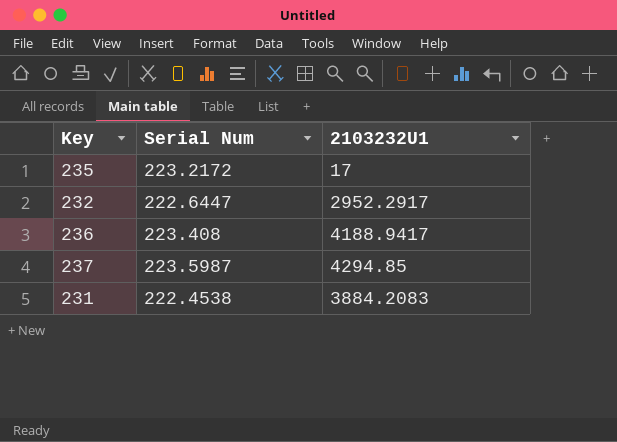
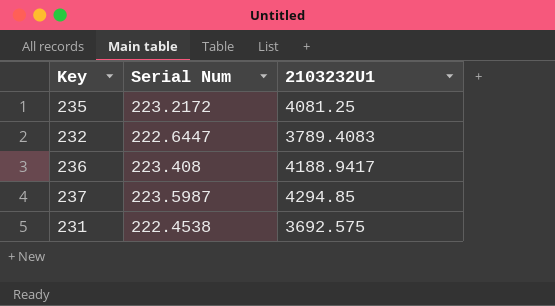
235 | 2103232U1: 17 -> 4081.25
232 | 2103232U1: 2952.2917 -> 3789.4083
231 | 2103232U1: 3884.2083 -> 3692.575

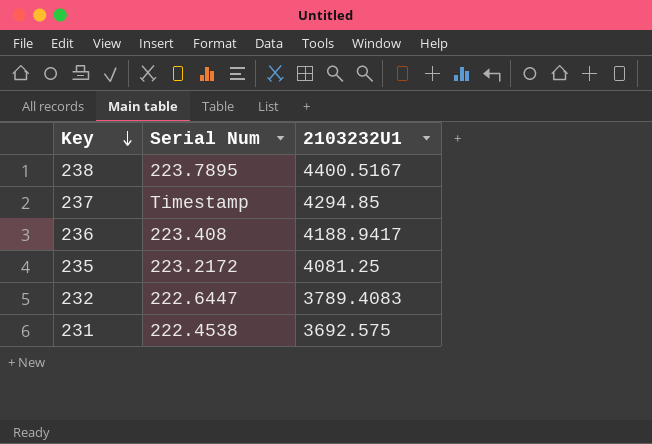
row order: none -> Key descending
row 238: none -> 223.7895 | 4400.5167
237 | Serial Num: 223.5987 -> Timestamp

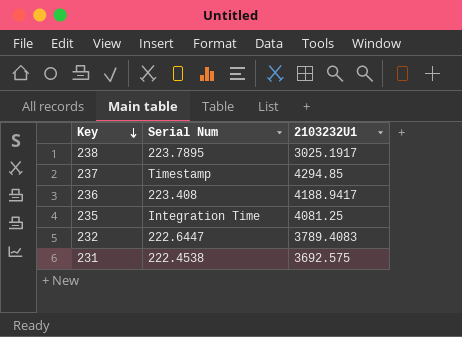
238 | 2103232U1: 4400.5167 -> 3025.1917
235 | Serial Num: 223.2172 -> Integration Time

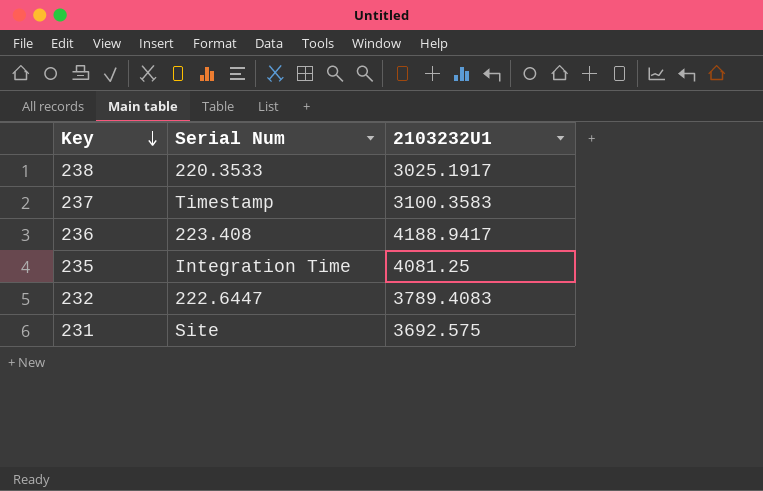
238 | Serial Num: 223.7895 -> 220.3533
237 | 2103232U1: 4294.85 -> 3100.3583
231 | Serial Num: 222.4538 -> Site

